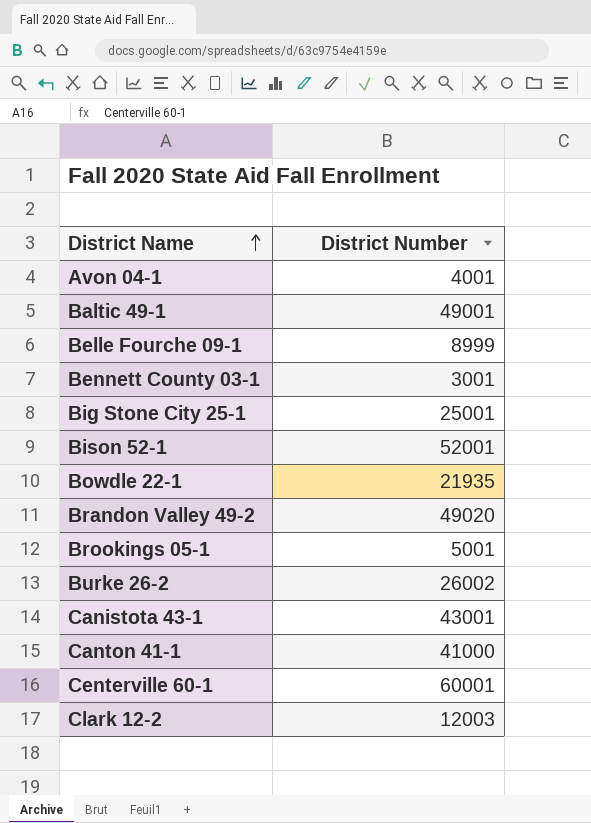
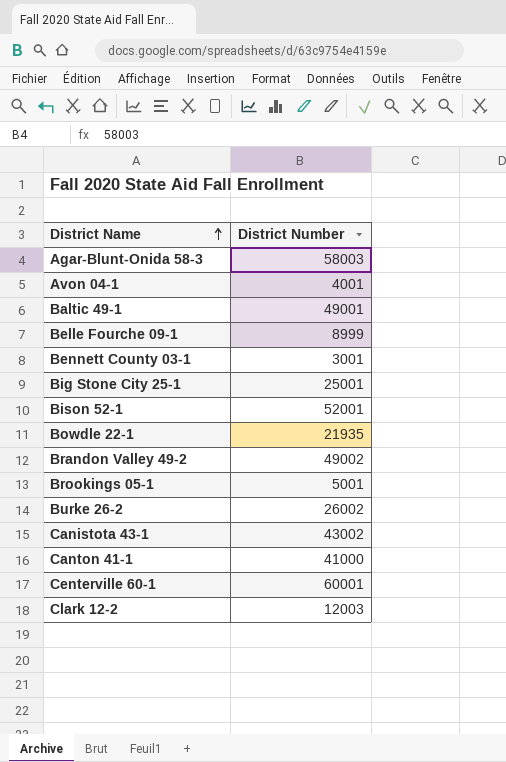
row Agar-Blunt-Onida 58-3: none -> 58003
Brandon Valley 49-2 | District Number: 49020 -> 49002
Canistota 43-1 | District Number: 43001 -> 43002

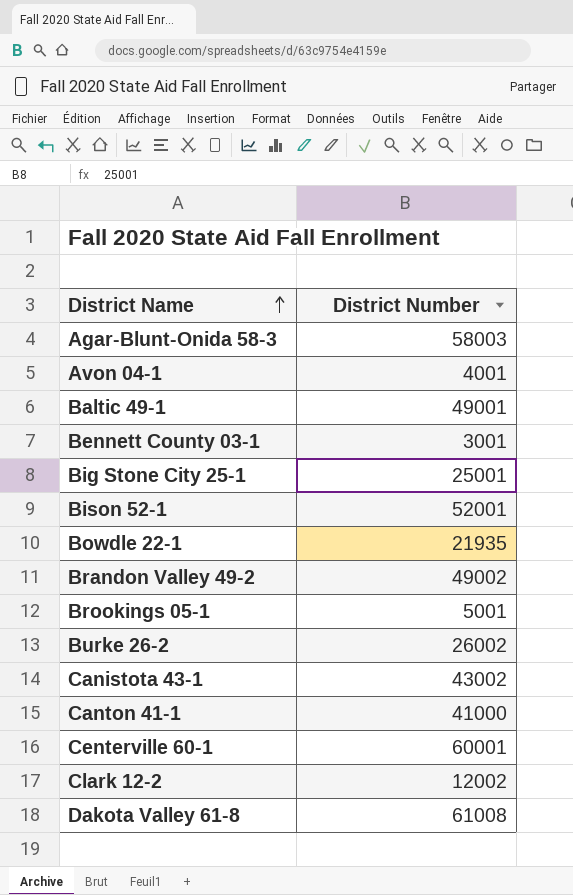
row Belle Fourche 09-1: 8999 -> none
Clark 12-2 | District Number: 12003 -> 12002
row Dakota Valley 61-8: none -> 61008

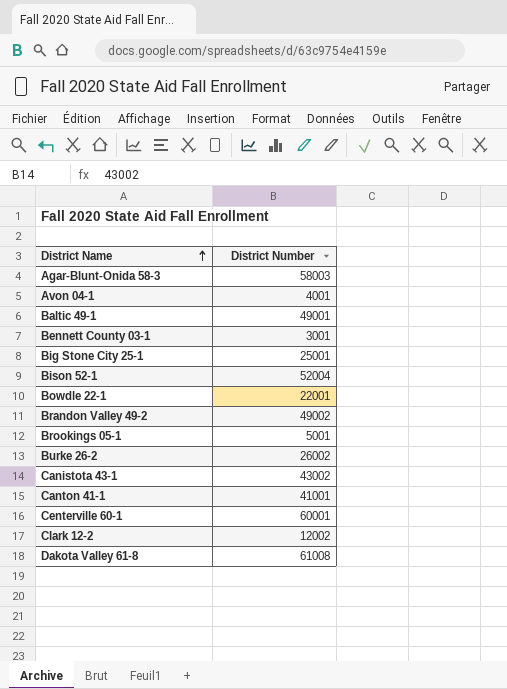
Bison 52-1 | District Number: 52001 -> 52004
Bowdle 22-1 | District Number: 21935 -> 22001
Canton 41-1 | District Number: 41000 -> 41001

